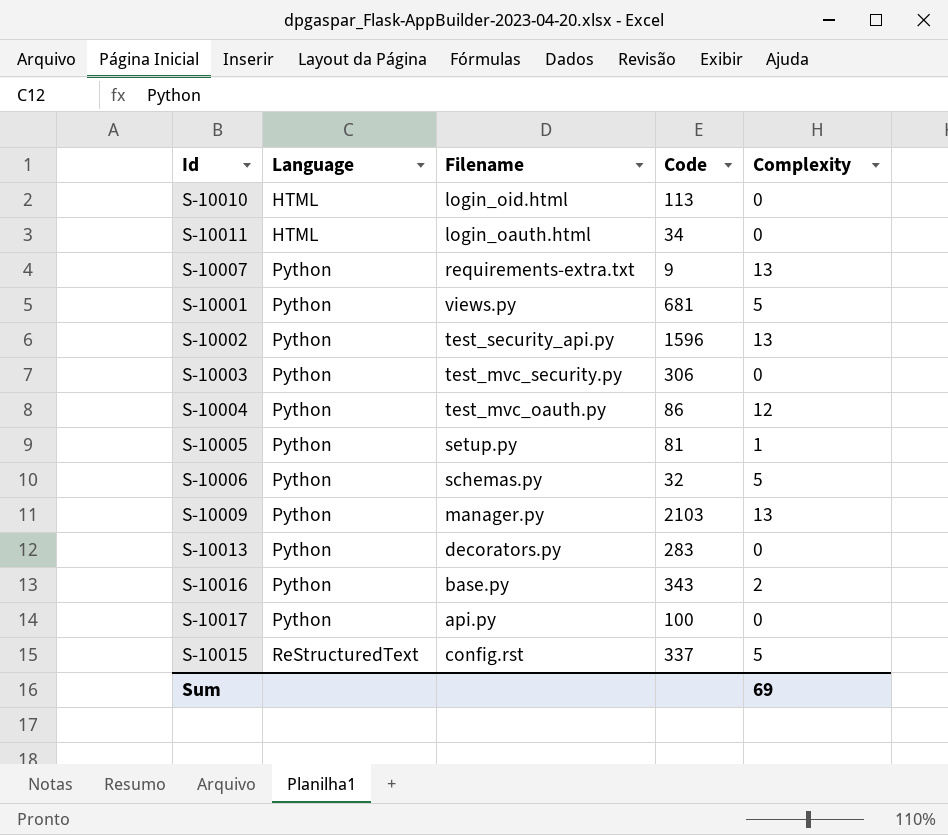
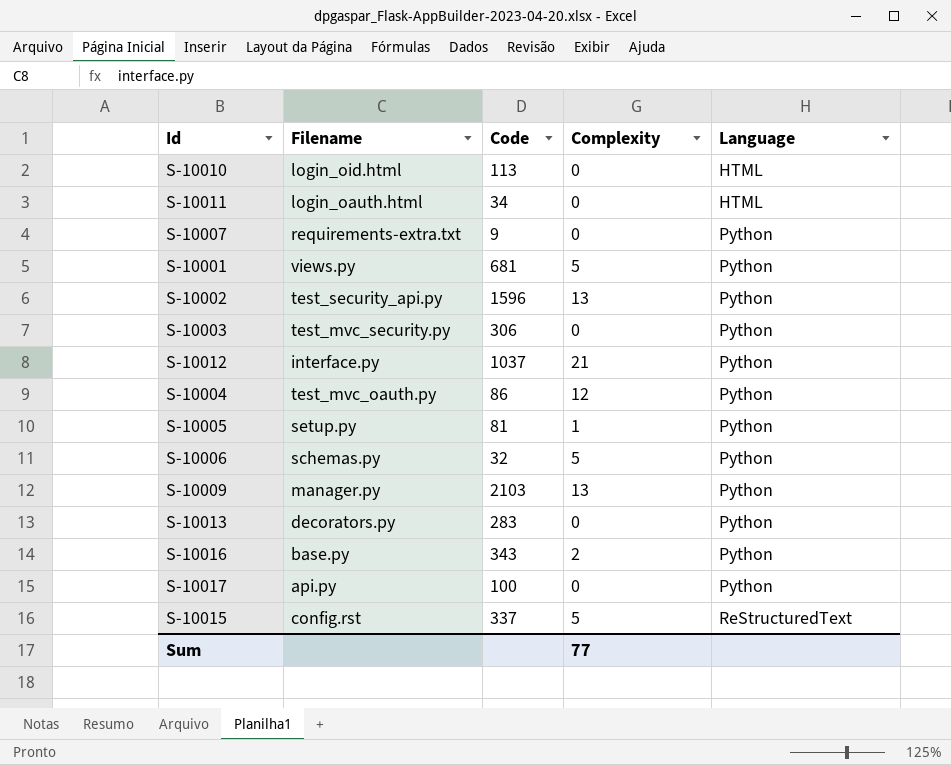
column Language | position: 2 -> 5
S-10007 | Complexity: 13 -> 0
row S-10012: none -> interface.py | 1037 | 21 | Python
Sum | Complexity: 69 -> 77

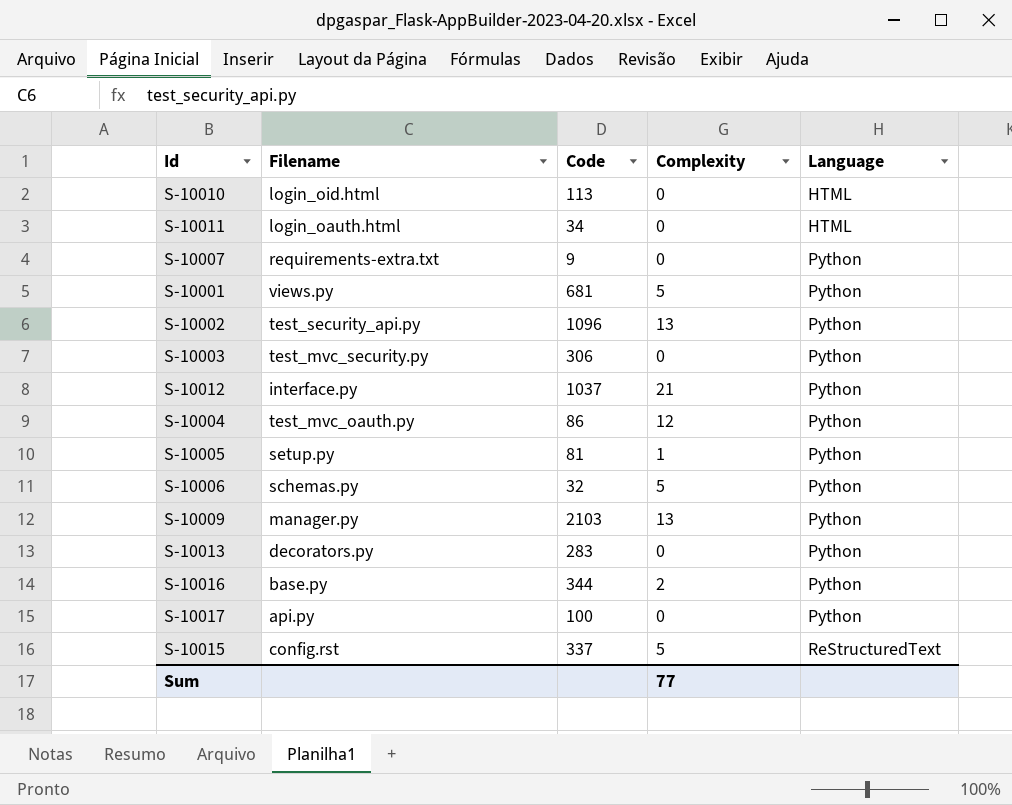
S-10002 | Code: 1596 -> 1096
S-10016 | Code: 343 -> 344

